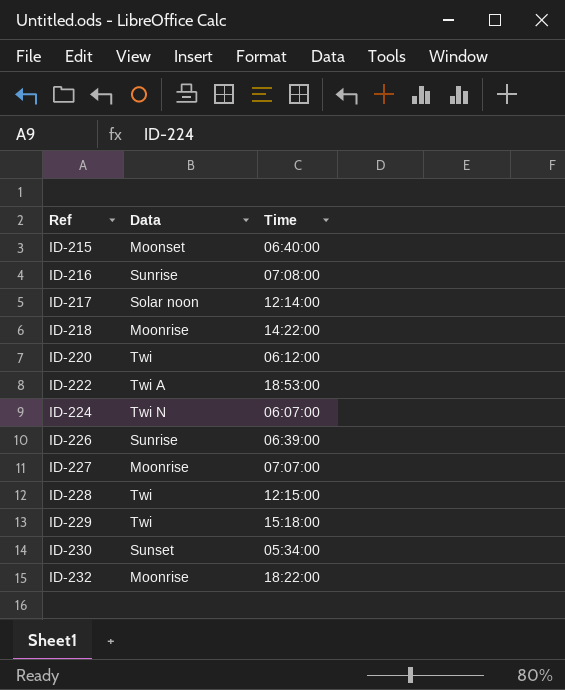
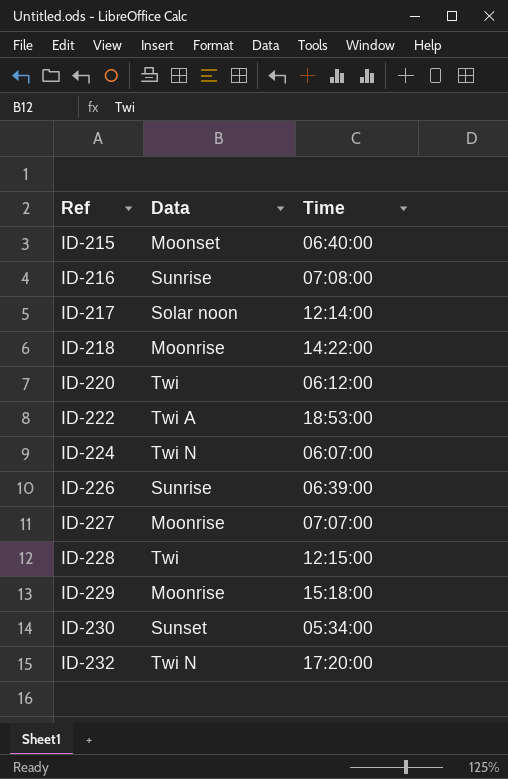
ID-229 | Data: Twi -> Moonrise
ID-232 | Data: Moonrise -> Twi N
ID-232 | Time: 18:22:00 -> 17:20:00

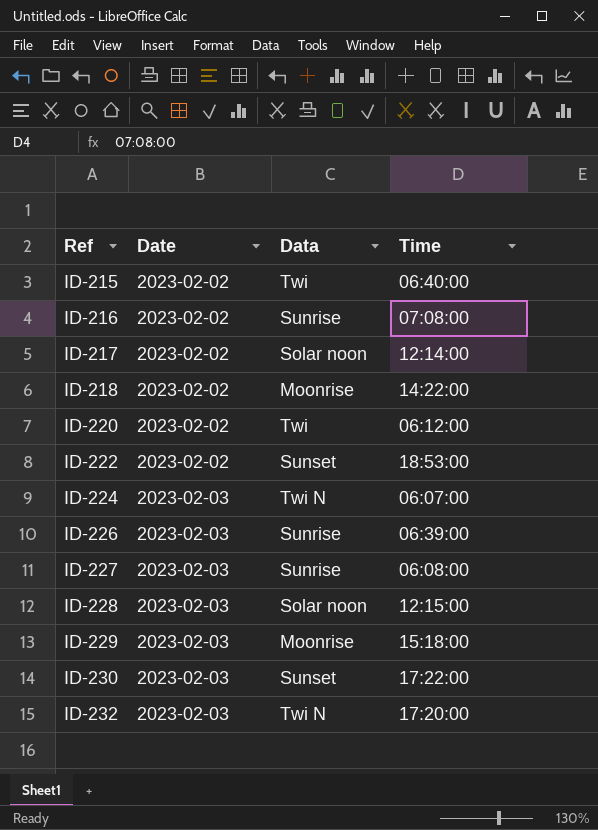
column Date | position: none -> 2
ID-215 | Data: Moonset -> Twi
ID-222 | Data: Twi A -> Sunset
ID-227 | Data: Moonrise -> Sunrise
ID-227 | Time: 07:07:00 -> 06:08:00
ID-228 | Data: Twi -> Solar noon
ID-230 | Time: 05:34:00 -> 17:22:00

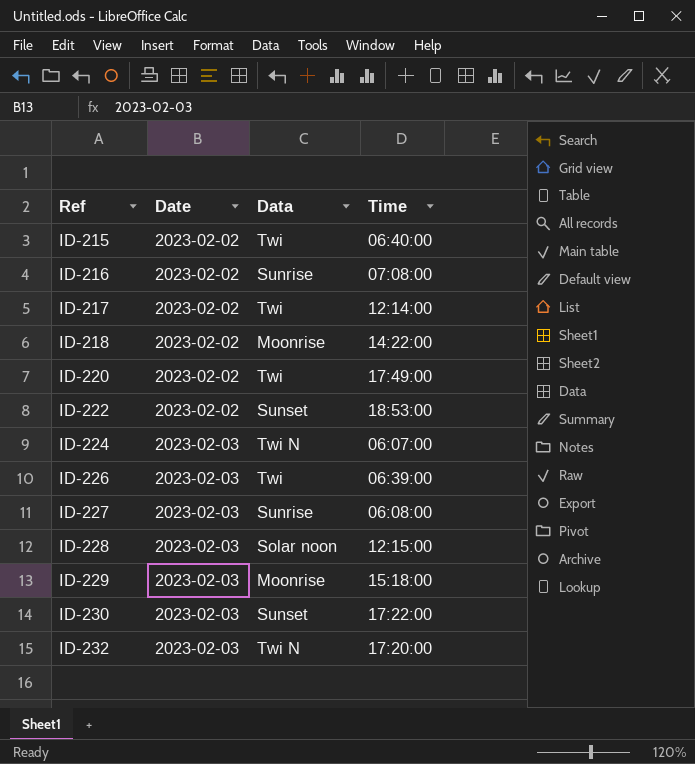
ID-217 | Data: Solar noon -> Twi
ID-220 | Time: 06:12:00 -> 17:49:00
ID-226 | Data: Sunrise -> Twi

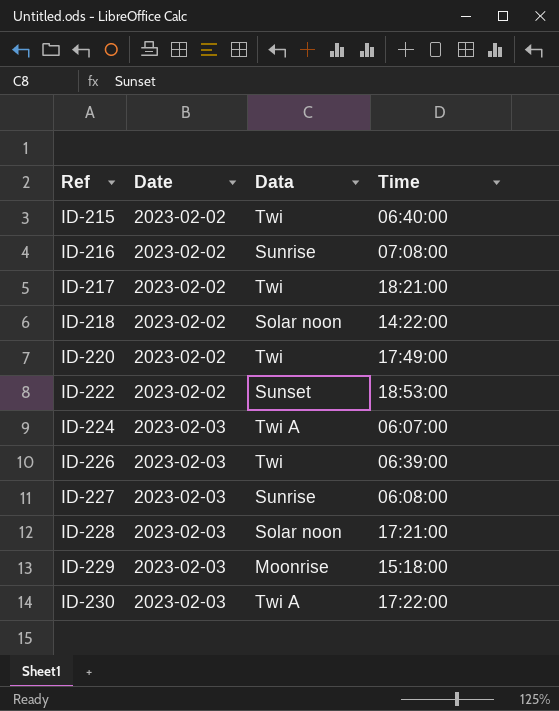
row ID-232: 2023-02-03 | Twi N | 17:20:00 -> none
ID-217 | Time: 12:14:00 -> 18:21:00
ID-218 | Data: Moonrise -> Solar noon
ID-224 | Data: Twi N -> Twi A
ID-228 | Time: 12:15:00 -> 17:21:00
ID-230 | Data: Sunset -> Twi A

